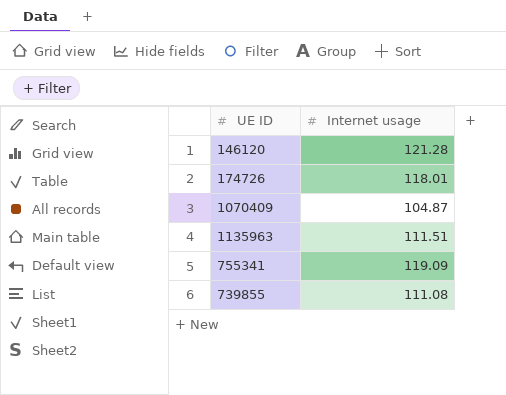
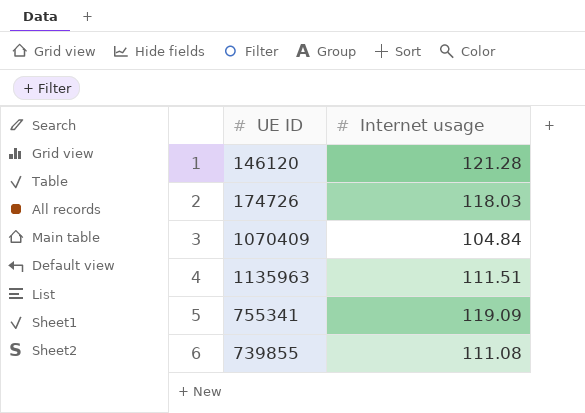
174726 | Internet usage: 118.01 -> 118.03
1070409 | Internet usage: 104.87 -> 104.84

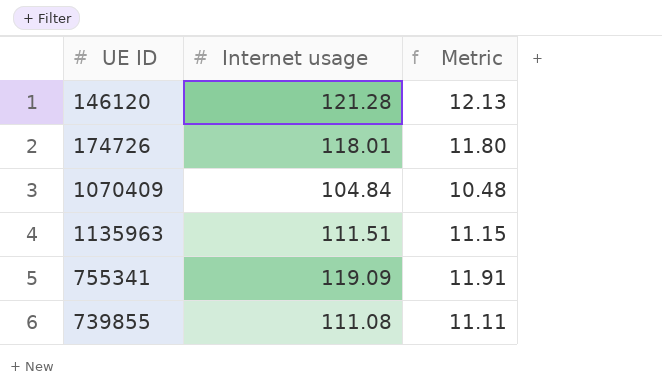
column Metric | formula: none -> [Internet usage] * 0.1
174726 | Internet usage: 118.03 -> 118.01

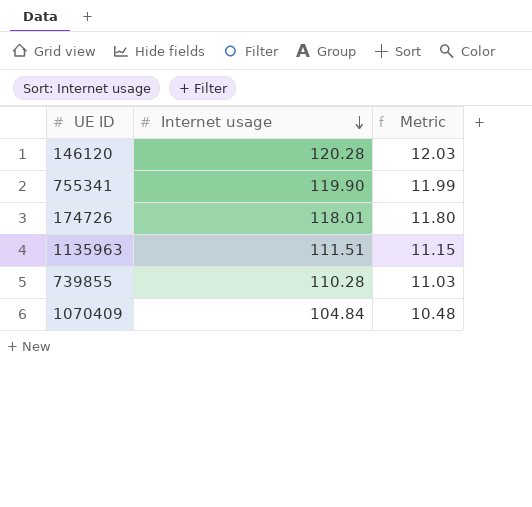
row order: none -> Internet usage descending
146120 | Internet usage: 121.28 -> 120.28
146120 | Metric: 12.13 -> 12.03
755341 | Internet usage: 119.09 -> 119.90
755341 | Metric: 11.91 -> 11.99
739855 | Internet usage: 111.08 -> 110.28
739855 | Metric: 11.11 -> 11.03

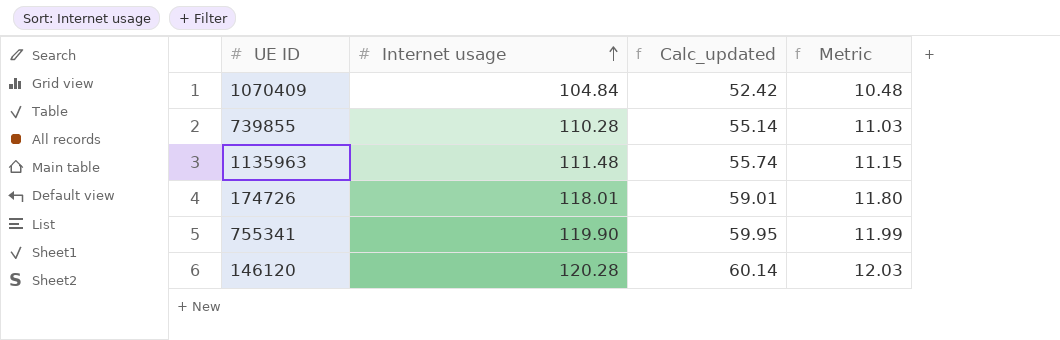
row order: Internet usage descending -> Internet usage ascending
column Calc_updated | formula: none -> [Internet usage] * 0.5
1135963 | Internet usage: 111.51 -> 111.48

